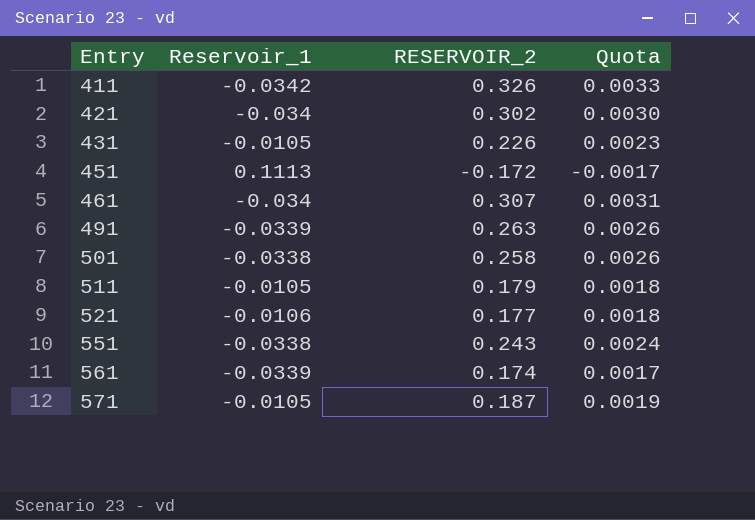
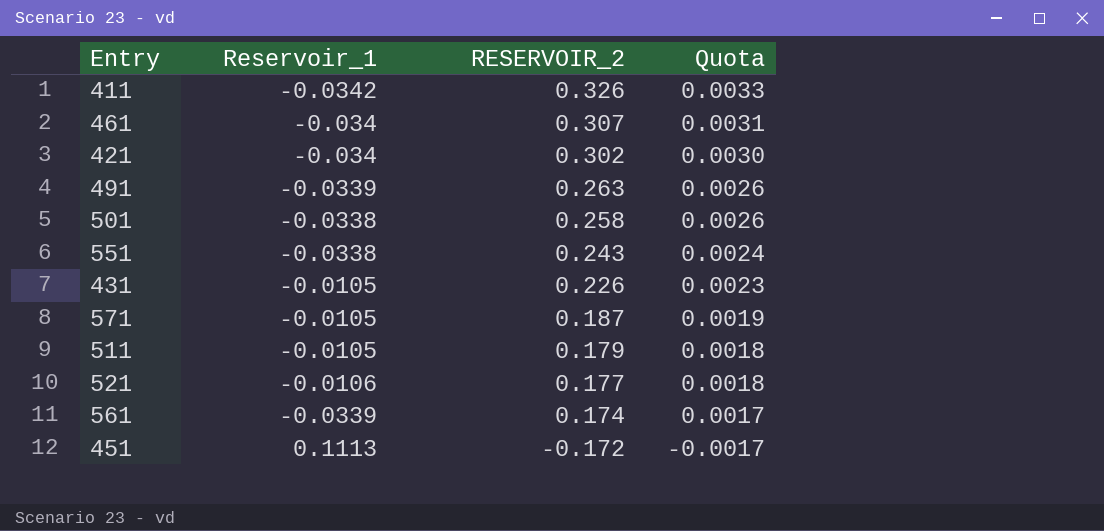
row order: Entry ascending -> RESERVOIR_2 descending

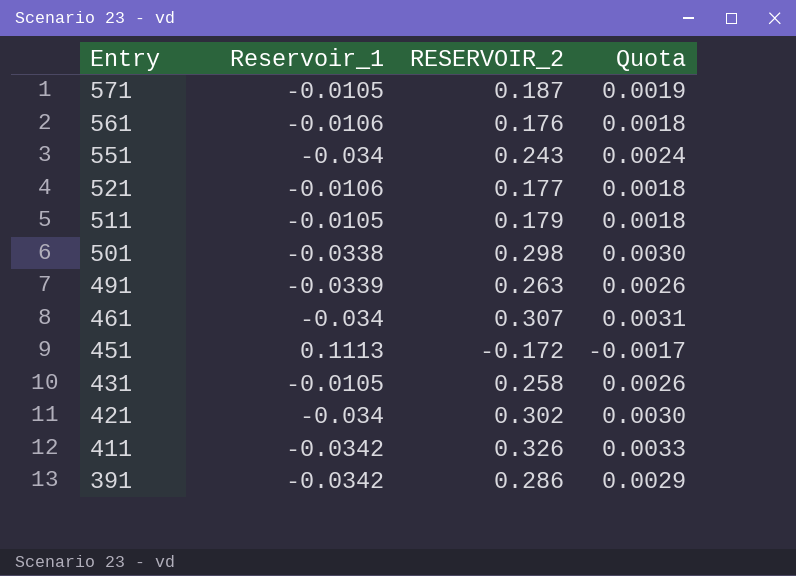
row order: RESERVOIR_2 descending -> Entry descending
561 | Reservoir_1: -0.0339 -> -0.0106
561 | RESERVOIR_2: 0.174 -> 0.176
561 | Quota: 0.0017 -> 0.0018
551 | Reservoir_1: -0.0338 -> -0.034
501 | RESERVOIR_2: 0.258 -> 0.298
501 | Quota: 0.0026 -> 0.0030
431 | RESERVOIR_2: 0.226 -> 0.258
431 | Quota: 0.0023 -> 0.0026
row 391: none -> -0.0342 | 0.286 | 0.0029

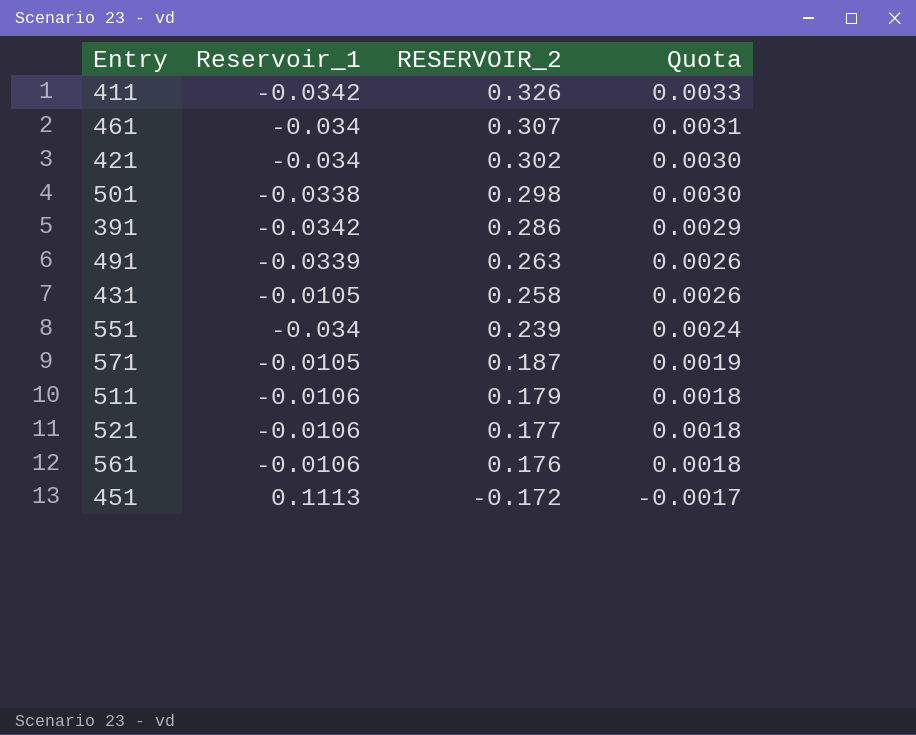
row order: Entry descending -> RESERVOIR_2 descending
551 | RESERVOIR_2: 0.243 -> 0.239
511 | Reservoir_1: -0.0105 -> -0.0106

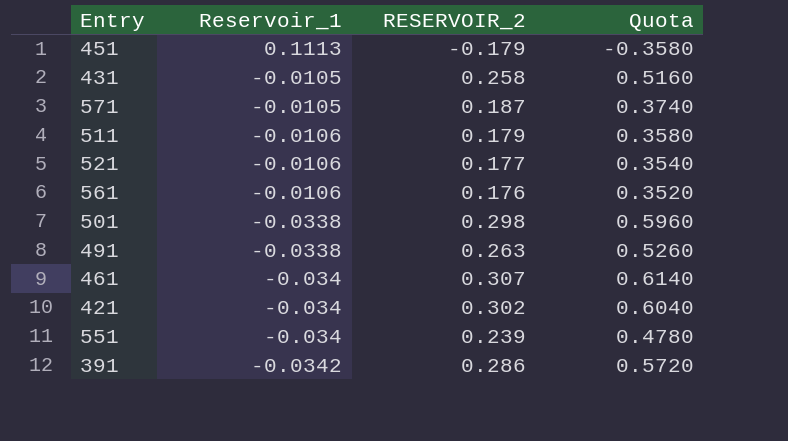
row order: RESERVOIR_2 descending -> Reservoir_1 descending
column Quota | formula: [RESERVOIR_2] * 0.01 -> [RESERVOIR_2] * 2
row 411: -0.0342 | 0.326 | 0.0033 -> none
451 | RESERVOIR_2: -0.172 -> -0.179
491 | Reservoir_1: -0.0339 -> -0.0338

